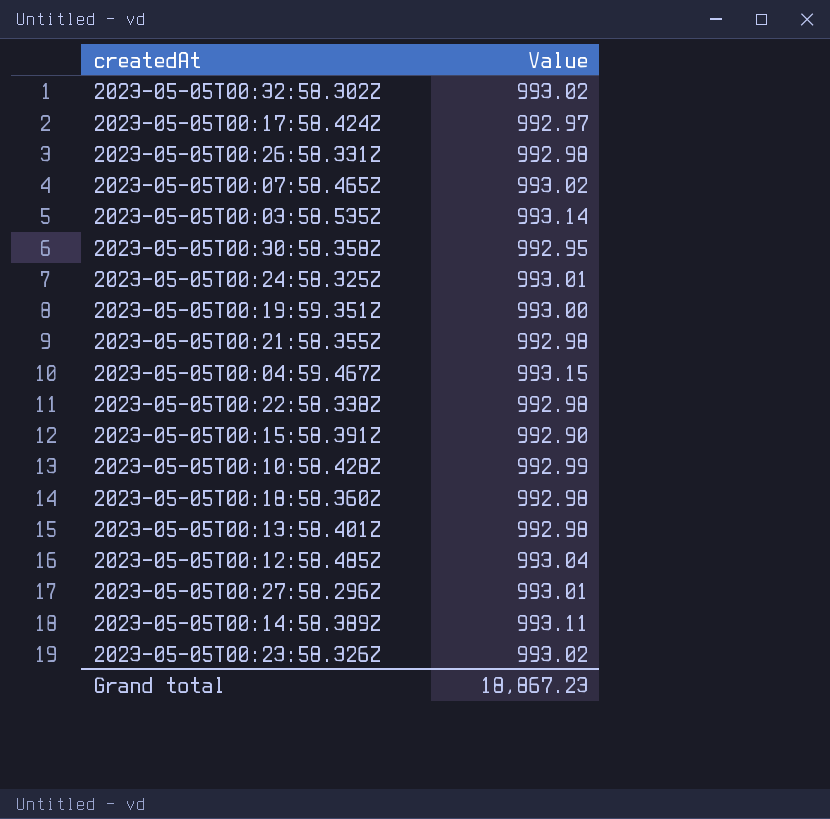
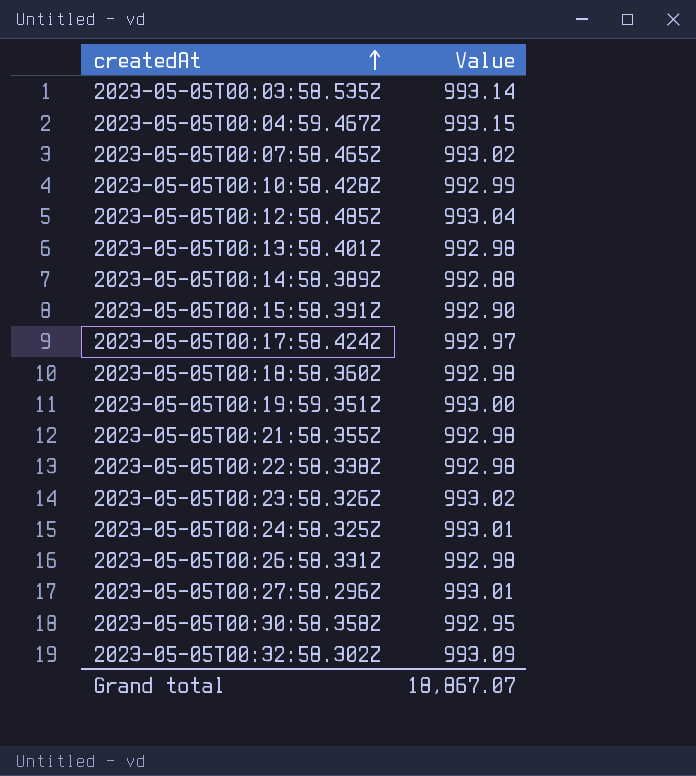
row order: none -> createdAt ascending
2023-05-05T00:14:58.389Z | Value: 993.11 -> 992.88
2023-05-05T00:32:58.302Z | Value: 993.02 -> 993.09
Grand total | Value: 18,867.23 -> 18,867.07

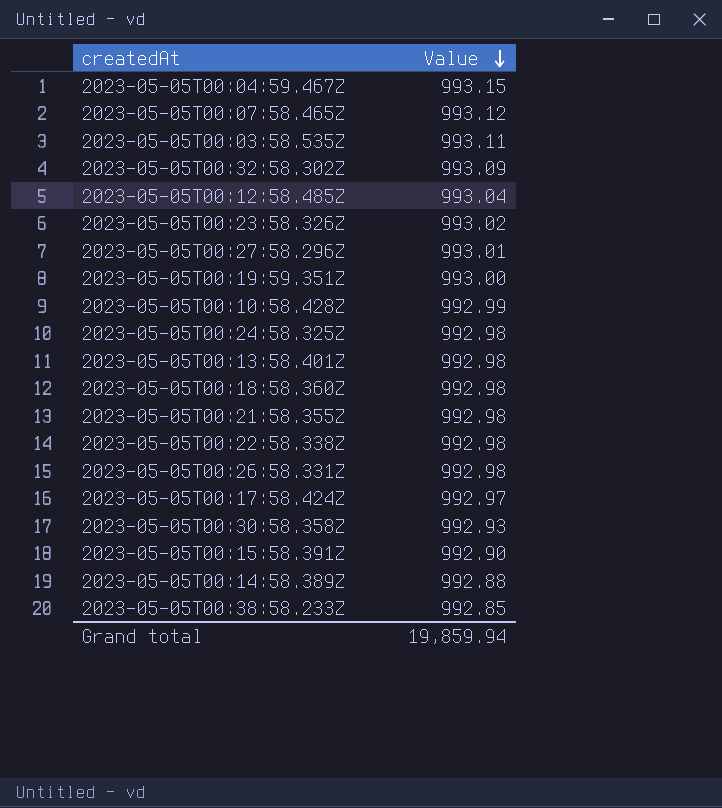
row order: createdAt ascending -> Value descending
2023-05-05T00:07:58.465Z | Value: 993.02 -> 993.12
2023-05-05T00:03:58.535Z | Value: 993.14 -> 993.11
2023-05-05T00:24:58.325Z | Value: 993.01 -> 992.98
2023-05-05T00:30:58.358Z | Value: 992.95 -> 992.93
row 2023-05-05T00:38:58.233Z: none -> 992.85
Grand total | Value: 18,867.07 -> 19,859.94

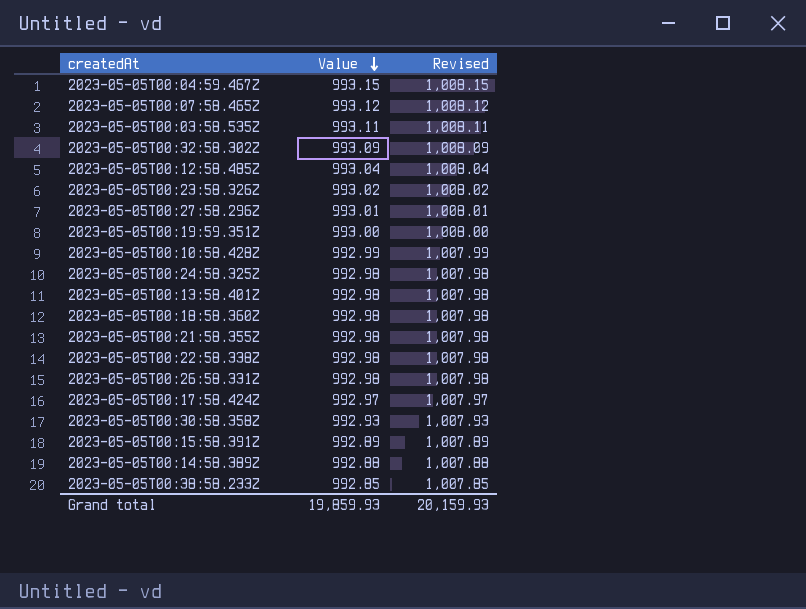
column Revised | formula: none -> [Value] + 15
2023-05-05T00:15:58.391Z | Value: 992.90 -> 992.89
Grand total | Value: 19,859.94 -> 19,859.93

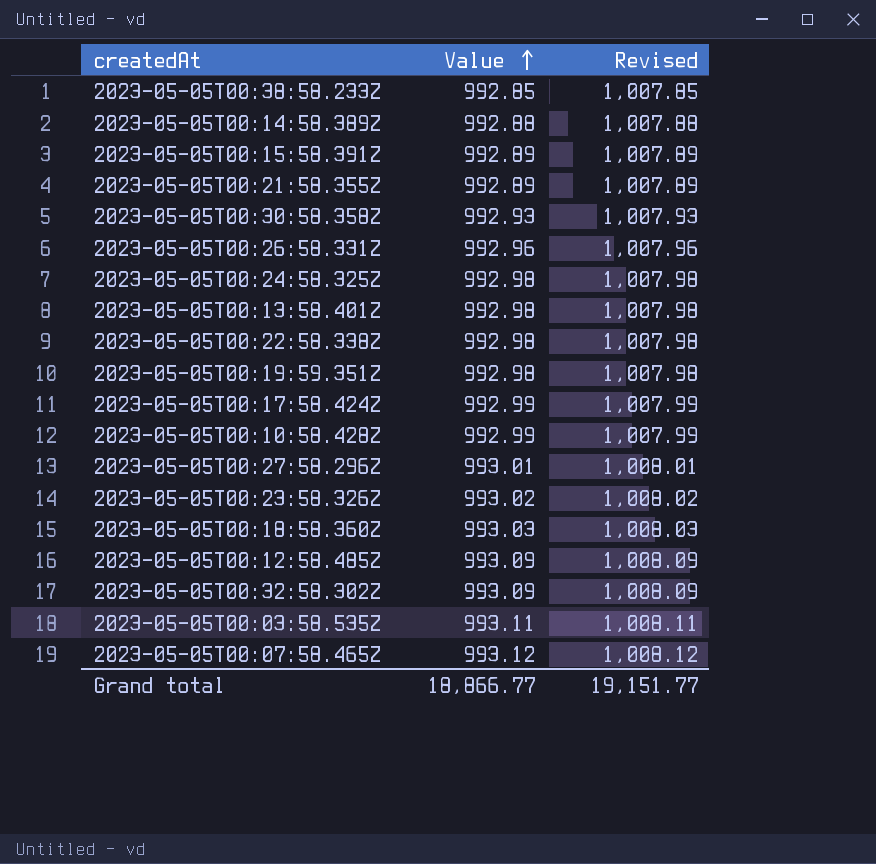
row order: Value descending -> Value ascending
row 2023-05-05T00:04:59.467Z: 993.15 | 1,008.15 -> none
2023-05-05T00:21:58.355Z | Value: 992.98 -> 992.89
2023-05-05T00:21:58.355Z | Revised: 1,007.98 -> 1,007.89
2023-05-05T00:26:58.331Z | Value: 992.98 -> 992.96
2023-05-05T00:26:58.331Z | Revised: 1,007.98 -> 1,007.96
2023-05-05T00:19:59.351Z | Value: 993.00 -> 992.98
2023-05-05T00:19:59.351Z | Revised: 1,008.00 -> 1,007.98
2023-05-05T00:17:58.424Z | Value: 992.97 -> 992.99
2023-05-05T00:17:58.424Z | Revised: 1,007.97 -> 1,007.99
2023-05-05T00:18:58.360Z | Value: 992.98 -> 993.03
2023-05-05T00:18:58.360Z | Revised: 1,007.98 -> 1,008.03
2023-05-05T00:12:58.485Z | Value: 993.04 -> 993.09
2023-05-05T00:12:58.485Z | Revised: 1,008.04 -> 1,008.09
Grand total | Value: 19,859.93 -> 18,866.77
Grand total | Revised: 20,159.93 -> 19,151.77

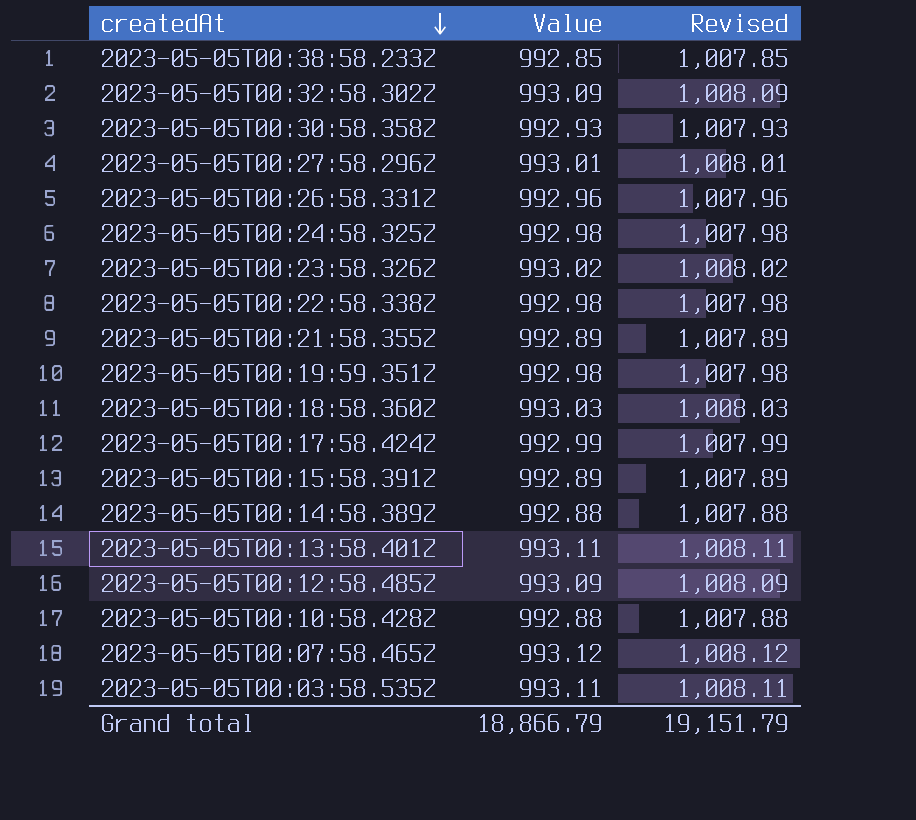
row order: Value ascending -> createdAt descending
2023-05-05T00:13:58.401Z | Value: 992.98 -> 993.11
2023-05-05T00:13:58.401Z | Revised: 1,007.98 -> 1,008.11
2023-05-05T00:10:58.428Z | Value: 992.99 -> 992.88
2023-05-05T00:10:58.428Z | Revised: 1,007.99 -> 1,007.88
Grand total | Value: 18,866.77 -> 18,866.79
Grand total | Revised: 19,151.77 -> 19,151.79

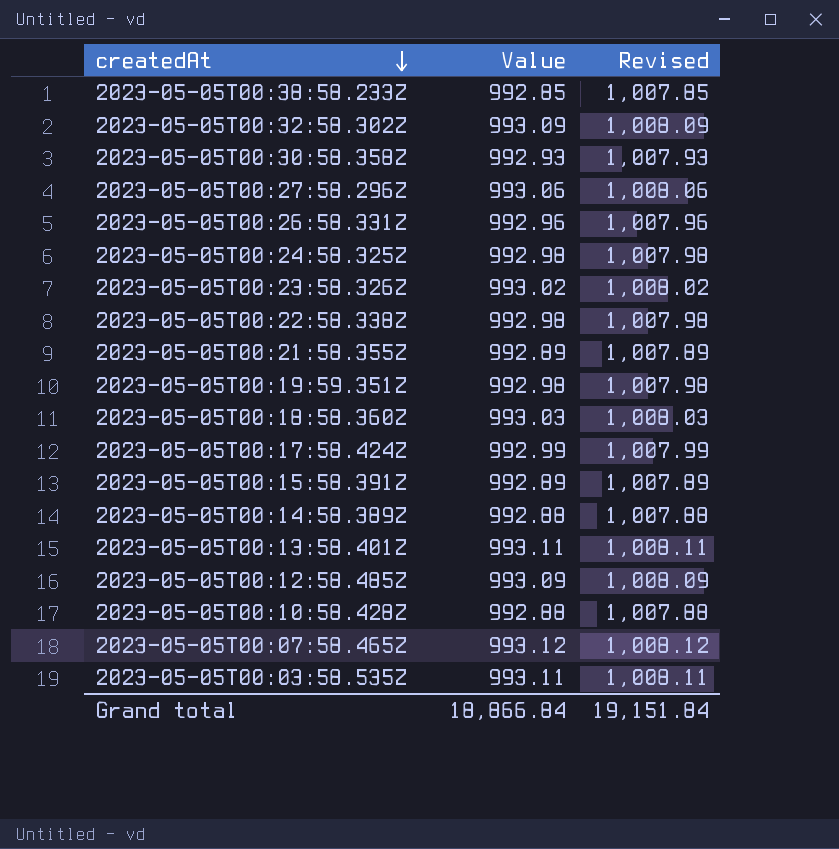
2023-05-05T00:27:58.296Z | Value: 993.01 -> 993.06
2023-05-05T00:27:58.296Z | Revised: 1,008.01 -> 1,008.06
Grand total | Value: 18,866.79 -> 18,866.84
Grand total | Revised: 19,151.79 -> 19,151.84

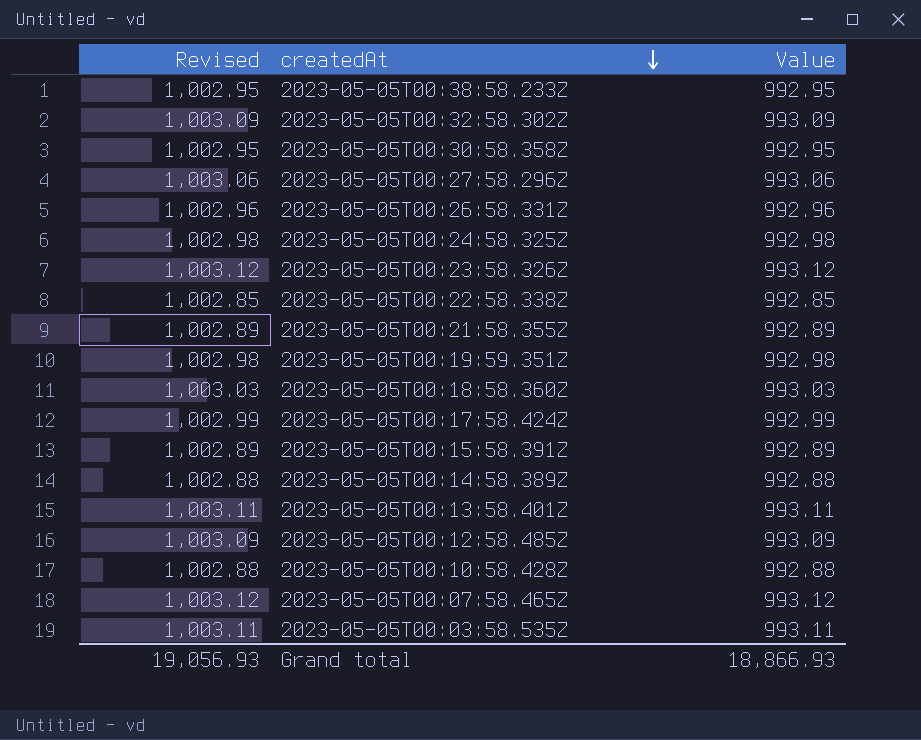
column Revised | formula: [Value] + 15 -> [Value] + 10
column Revised | position: 3 -> 1
2023-05-05T00:38:58.233Z | Value: 992.85 -> 992.95
2023-05-05T00:30:58.358Z | Value: 992.93 -> 992.95
2023-05-05T00:23:58.326Z | Value: 993.02 -> 993.12
2023-05-05T00:22:58.338Z | Value: 992.98 -> 992.85
Grand total | Revised: 19,151.84 -> 19,056.93
Grand total | Value: 18,866.84 -> 18,866.93

